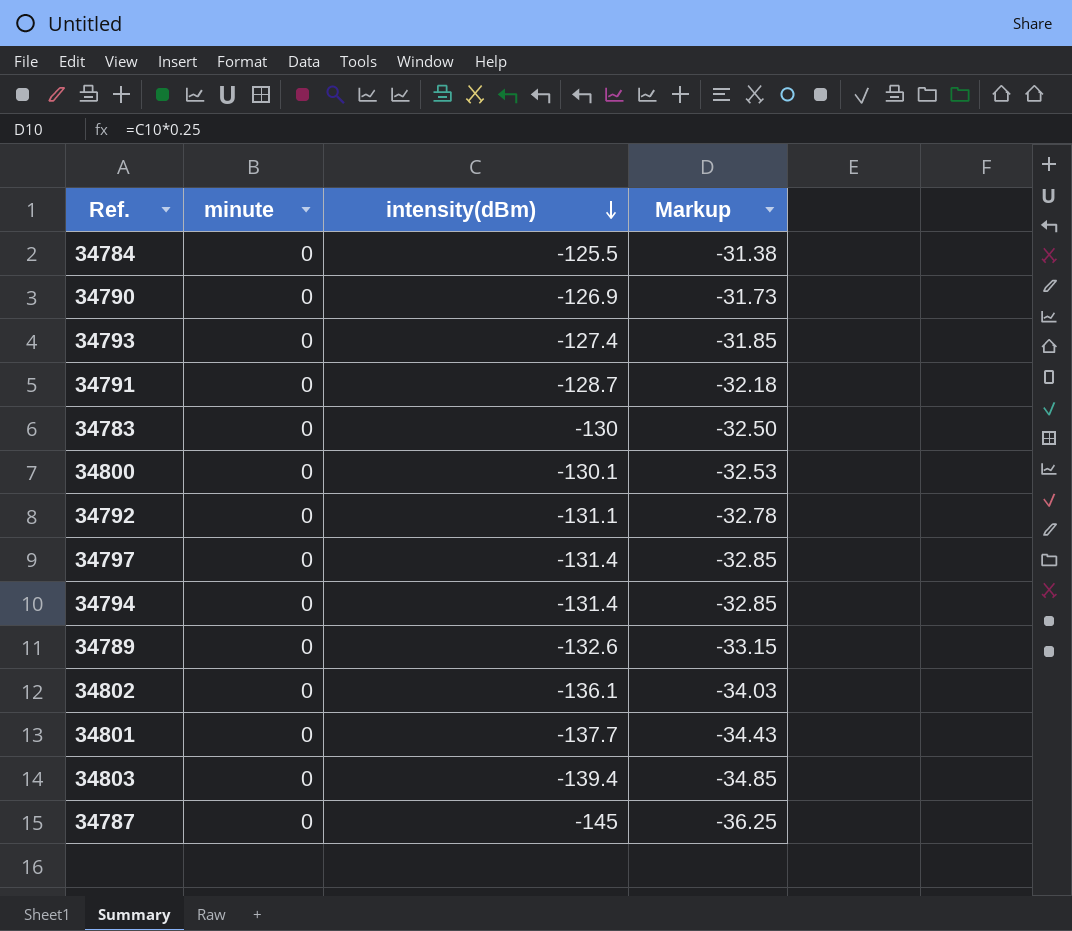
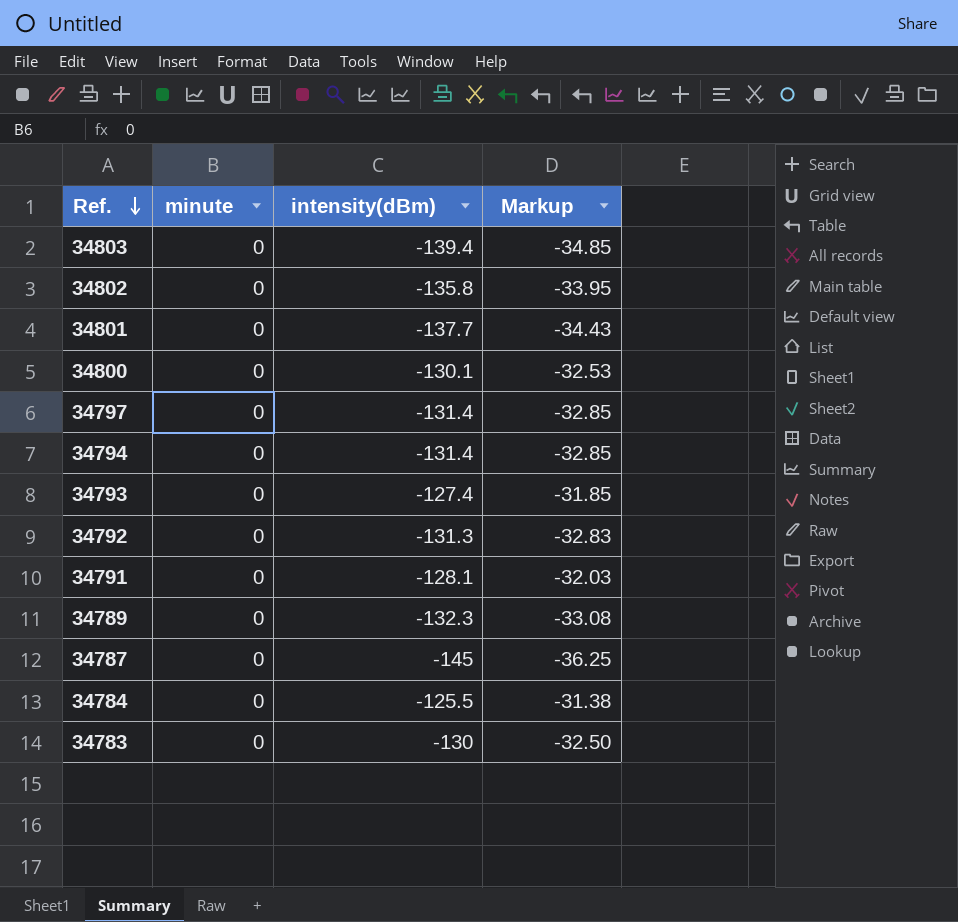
row order: intensity(dBm) descending -> Ref. descending
row 34790: 0 | -126.9 | -31.73 -> none
34802 | intensity(dBm): -136.1 -> -135.8
34802 | Markup: -34.03 -> -33.95
34792 | intensity(dBm): -131.1 -> -131.3
34792 | Markup: -32.78 -> -32.83
34791 | intensity(dBm): -128.7 -> -128.1
34791 | Markup: -32.18 -> -32.03
34789 | intensity(dBm): -132.6 -> -132.3
34789 | Markup: -33.15 -> -33.08

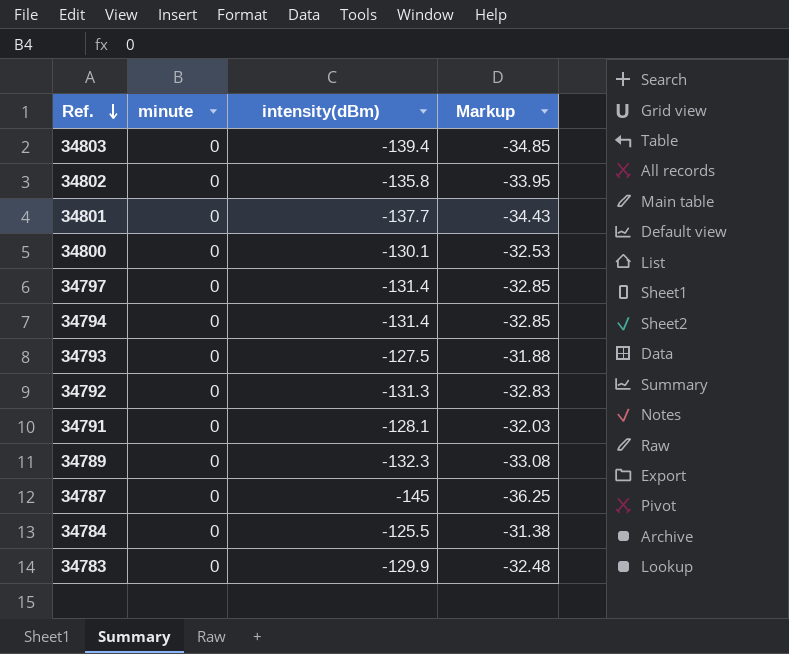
34793 | intensity(dBm): -127.4 -> -127.5
34793 | Markup: -31.85 -> -31.88
34783 | intensity(dBm): -130 -> -129.9
34783 | Markup: -32.50 -> -32.48

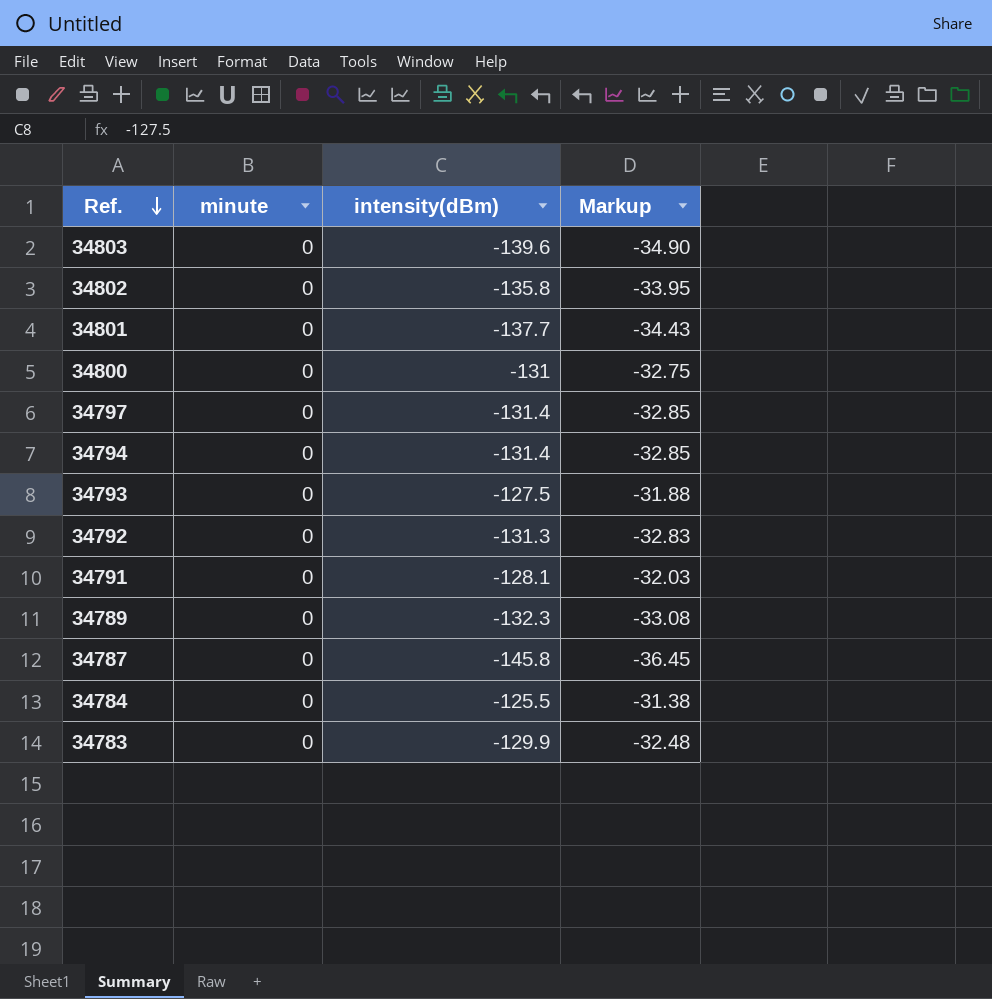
34803 | intensity(dBm): -139.4 -> -139.6
34803 | Markup: -34.85 -> -34.90
34800 | intensity(dBm): -130.1 -> -131
34800 | Markup: -32.53 -> -32.75
34787 | intensity(dBm): -145 -> -145.8
34787 | Markup: -36.25 -> -36.45

